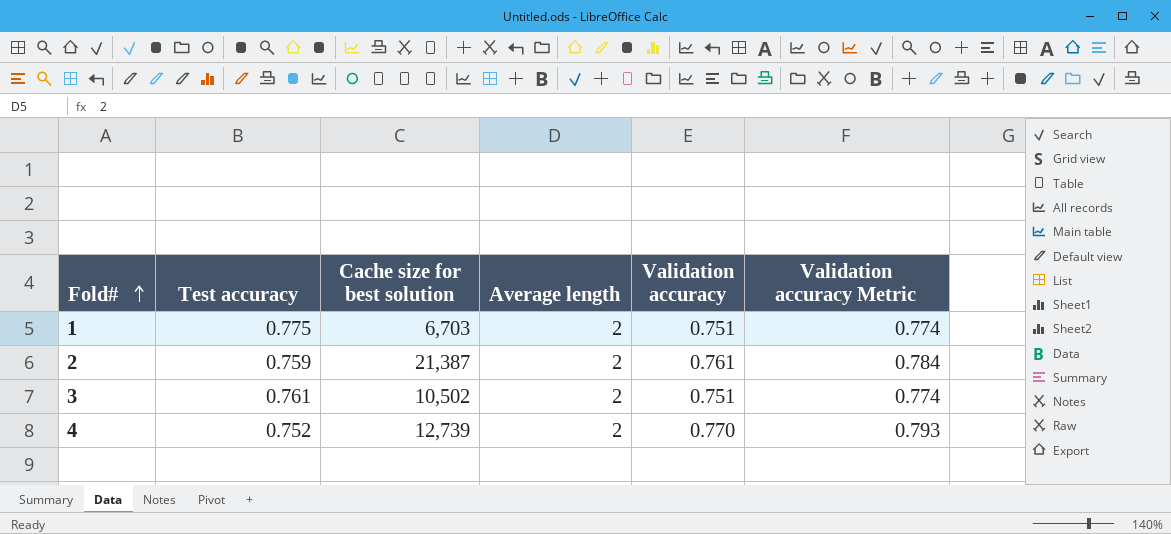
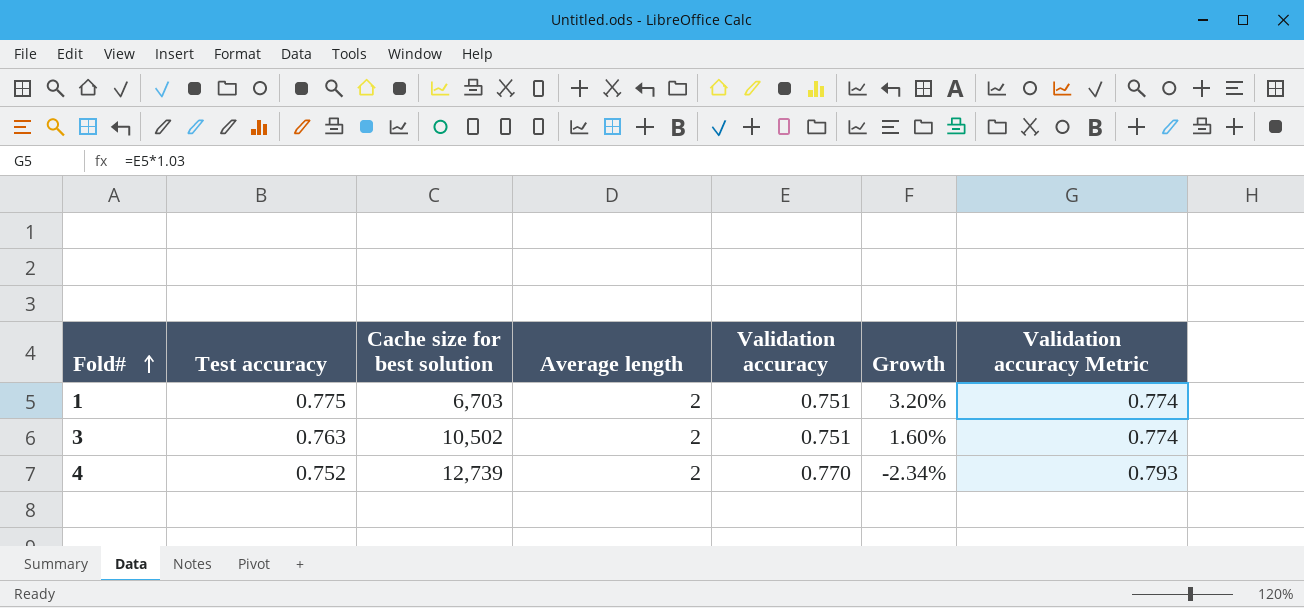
column Growth | formula: none -> ([Test accuracy] - [Validation accuracy]) / [Validation accuracy]
row 2: 0.759 | 21,387 | 2 | 0.761 | 0.784 -> none
3 | Test accuracy: 0.761 -> 0.763

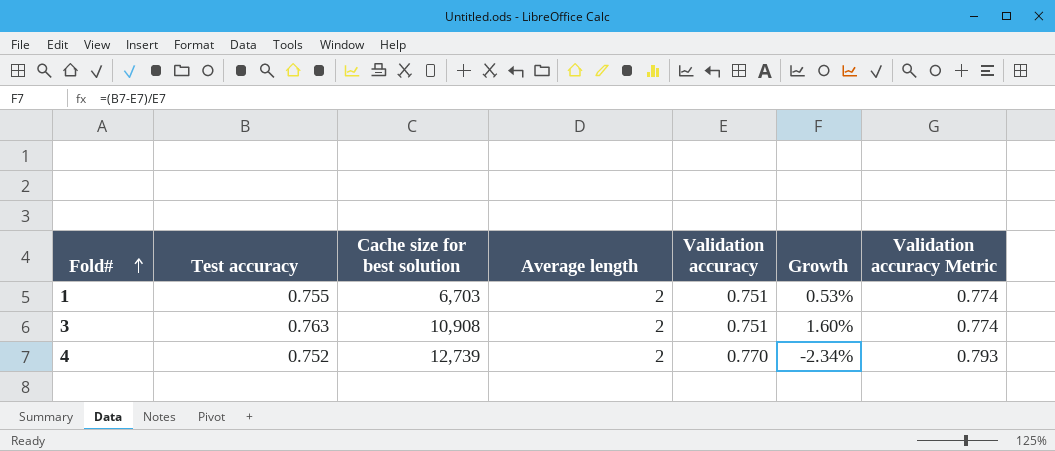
1 | Test accuracy: 0.775 -> 0.755
1 | Growth: 3.20% -> 0.53%
3 | Cache size for best solution: 10,502 -> 10,908

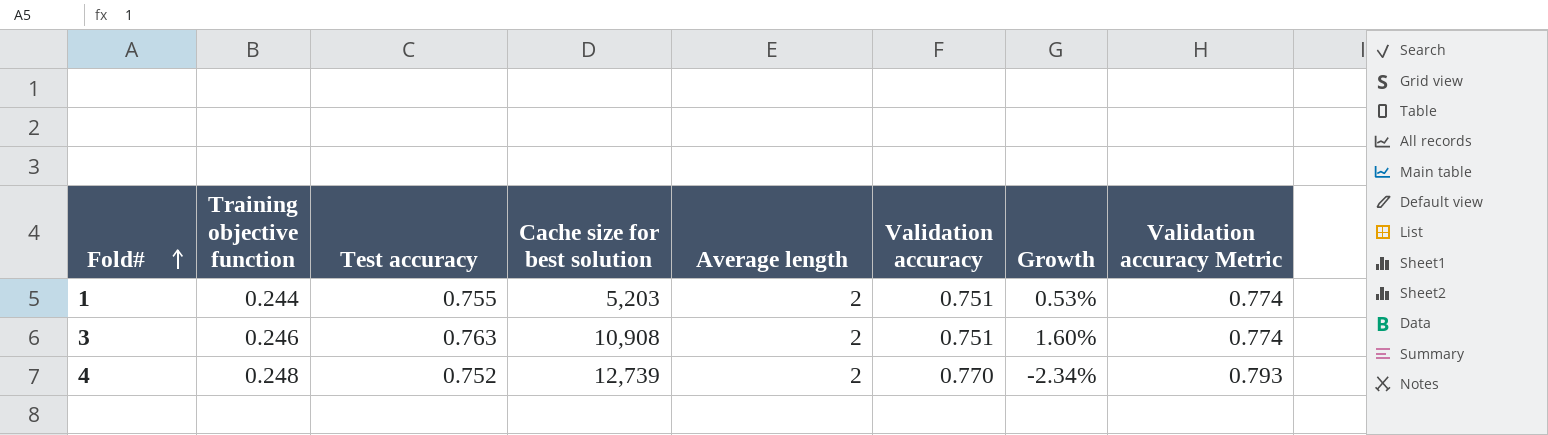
column Training objective function | position: none -> 2
1 | Cache size for best solution: 6,703 -> 5,203

